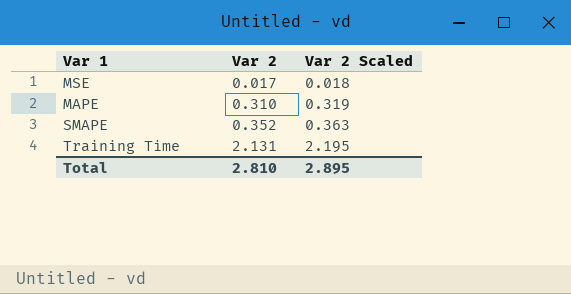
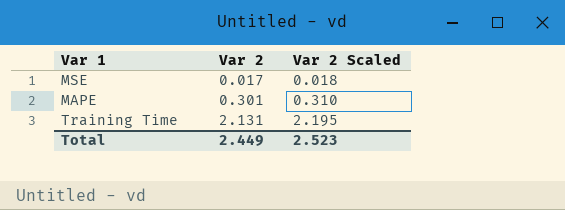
row SMAPE: 0.352 | 0.363 -> none
MAPE | Var 2: 0.310 -> 0.301
MAPE | Var 2 Scaled: 0.319 -> 0.310
Total | Var 2: 2.810 -> 2.449
Total | Var 2 Scaled: 2.895 -> 2.523

